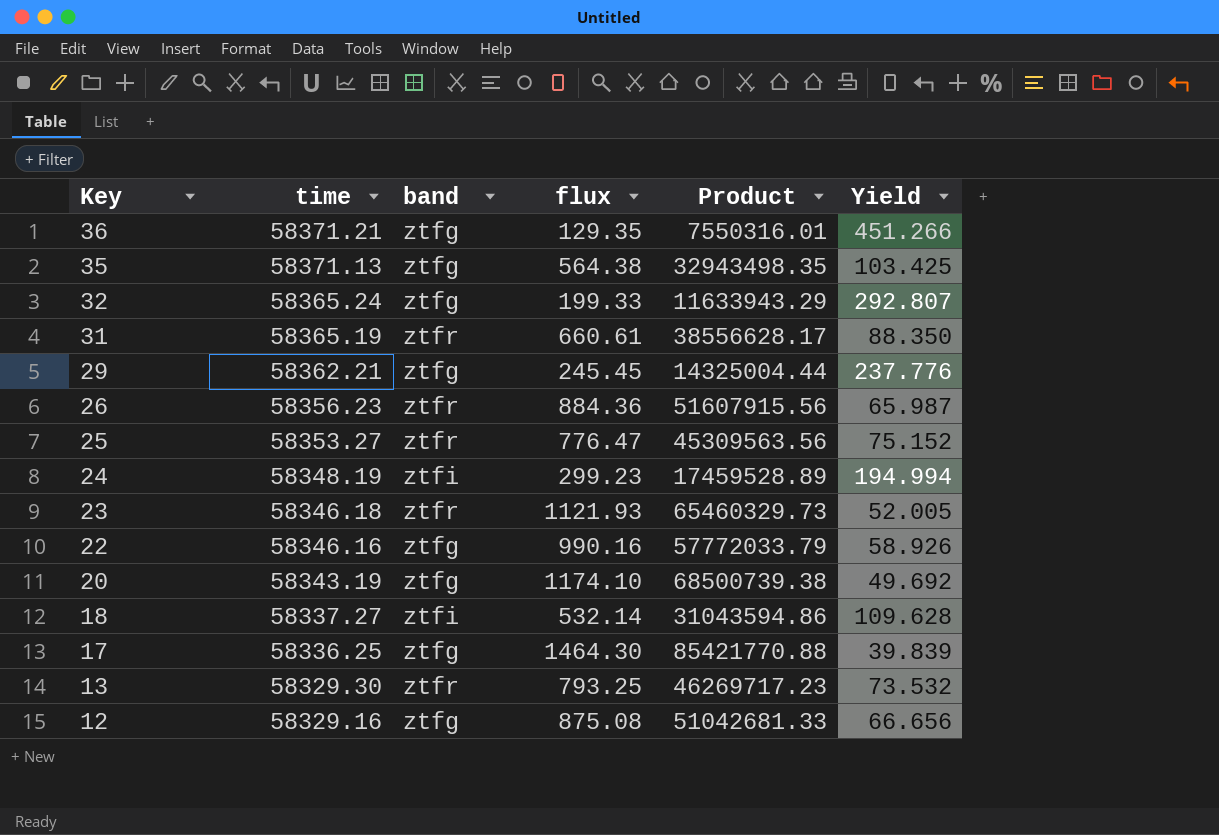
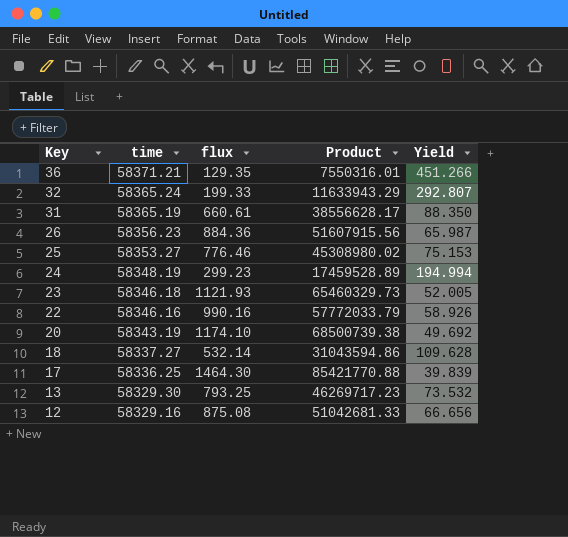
column band | position: 3 -> none
row 35: 58371.13 | ztfg | 564.38 | 32943498.35 | 103.425 -> none
row 29: 58362.21 | ztfg | 245.45 | 14325004.44 | 237.776 -> none
25 | flux: 776.47 -> 776.46
25 | Product: 45309563.56 -> 45308980.02
25 | Yield: 75.152 -> 75.153

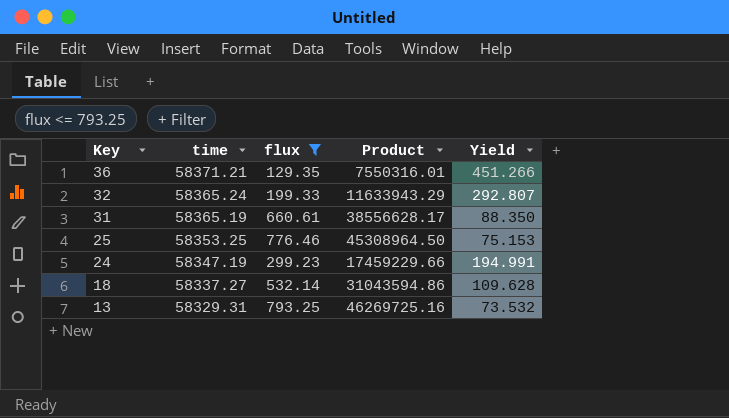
filter: none -> flux <= 793.25
25 | time: 58353.27 -> 58353.25
25 | Product: 45308980.02 -> 45308964.50
24 | time: 58348.19 -> 58347.19
24 | Product: 17459528.89 -> 17459229.66
24 | Yield: 194.994 -> 194.991
13 | time: 58329.30 -> 58329.31
13 | Product: 46269717.23 -> 46269725.16

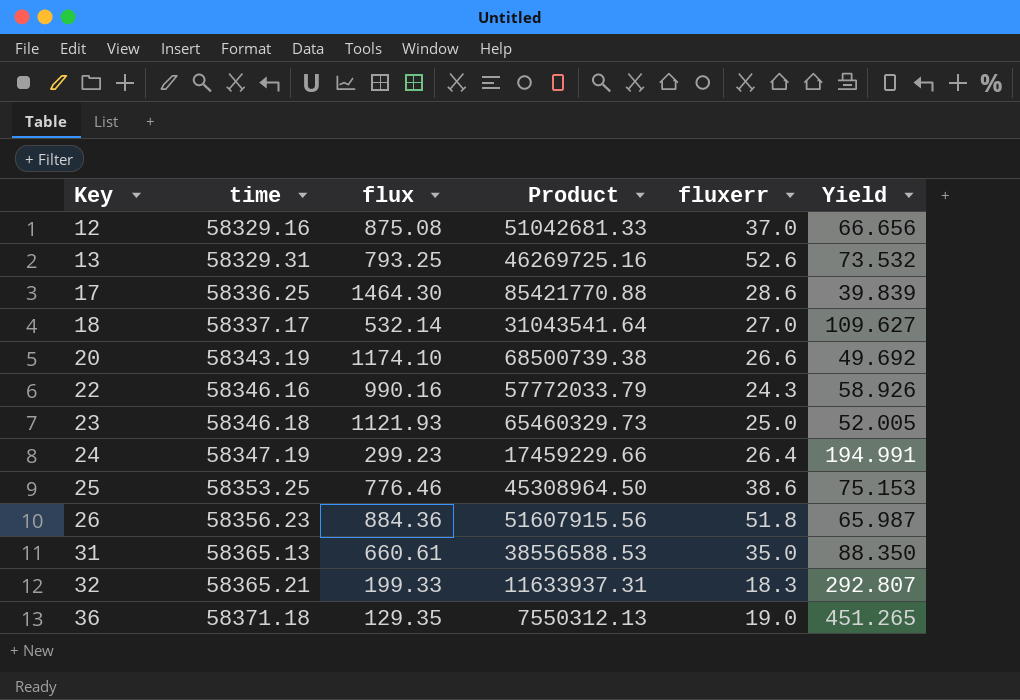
filter: flux <= 793.25 -> none
row order: Key descending -> Key ascending
column fluxerr | position: none -> 5
18 | time: 58337.27 -> 58337.17
18 | Product: 31043594.86 -> 31043541.64
18 | Yield: 109.628 -> 109.627
31 | time: 58365.19 -> 58365.13
31 | Product: 38556628.17 -> 38556588.53
32 | time: 58365.24 -> 58365.21
32 | Product: 11633943.29 -> 11633937.31
36 | time: 58371.21 -> 58371.18
36 | Product: 7550316.01 -> 7550312.13
36 | Yield: 451.266 -> 451.265

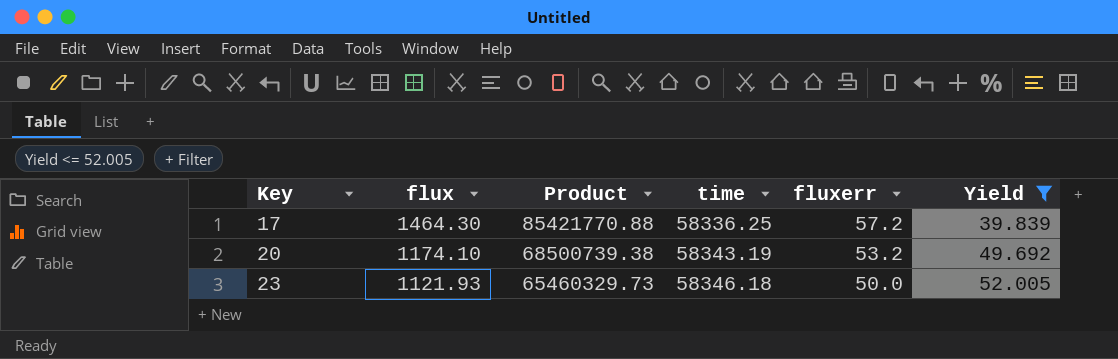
filter: none -> Yield <= 52.005
column time | position: 2 -> 4
17 | fluxerr: 28.6 -> 57.2
20 | fluxerr: 26.6 -> 53.2
23 | fluxerr: 25.0 -> 50.0

